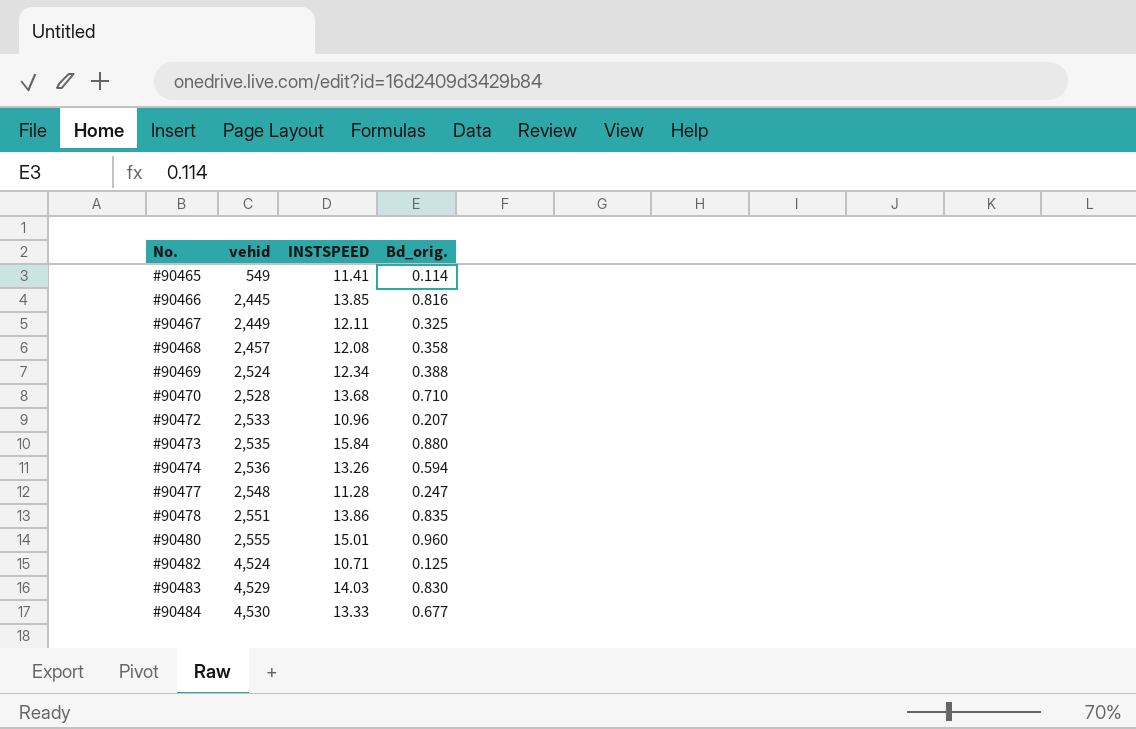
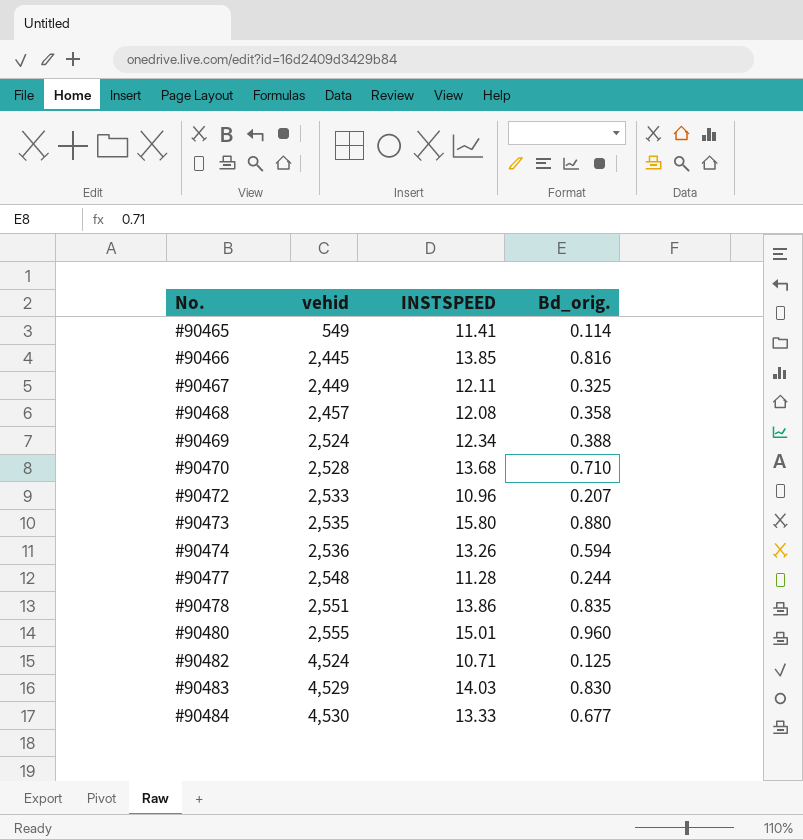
#90473 | INSTSPEED: 15.84 -> 15.80
#90477 | Bd_orig.: 0.247 -> 0.244

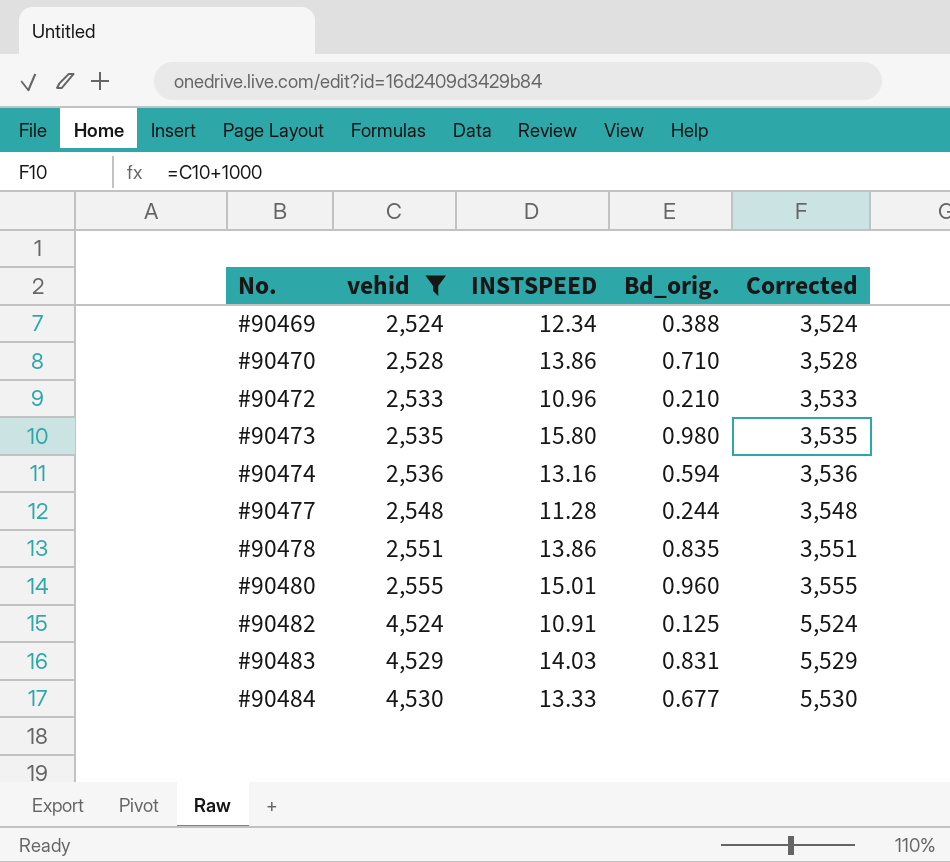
filter: none -> vehid >= 2,524
column Corrected | formula: none -> [vehid] + 1000
#90470 | INSTSPEED: 13.68 -> 13.86
#90472 | Bd_orig.: 0.207 -> 0.210
#90473 | Bd_orig.: 0.880 -> 0.980
#90474 | INSTSPEED: 13.26 -> 13.16
#90482 | INSTSPEED: 10.71 -> 10.91
#90483 | Bd_orig.: 0.830 -> 0.831

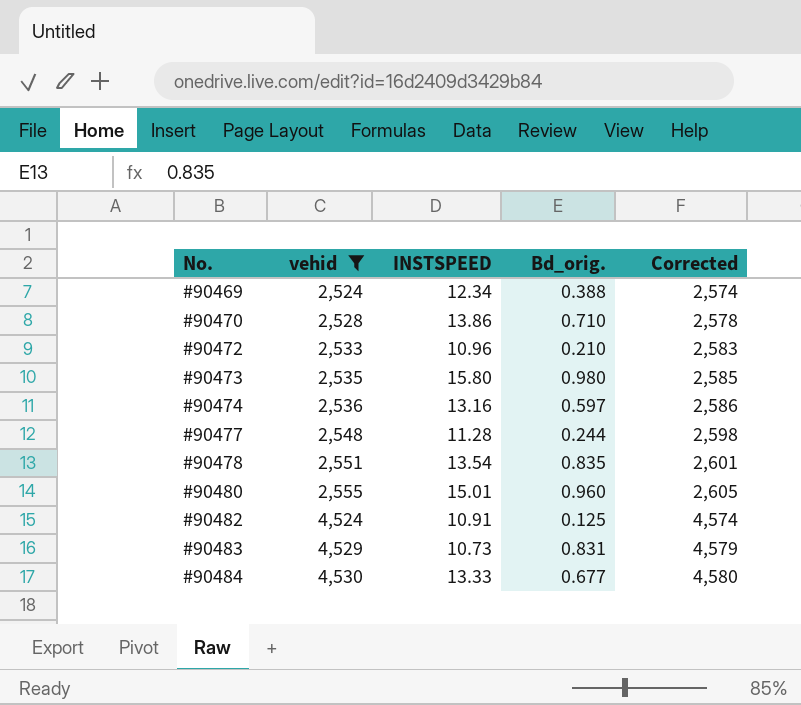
column Corrected | formula: [vehid] + 1000 -> [vehid] + 50
#90474 | Bd_orig.: 0.594 -> 0.597
#90478 | INSTSPEED: 13.86 -> 13.54
#90483 | INSTSPEED: 14.03 -> 10.73

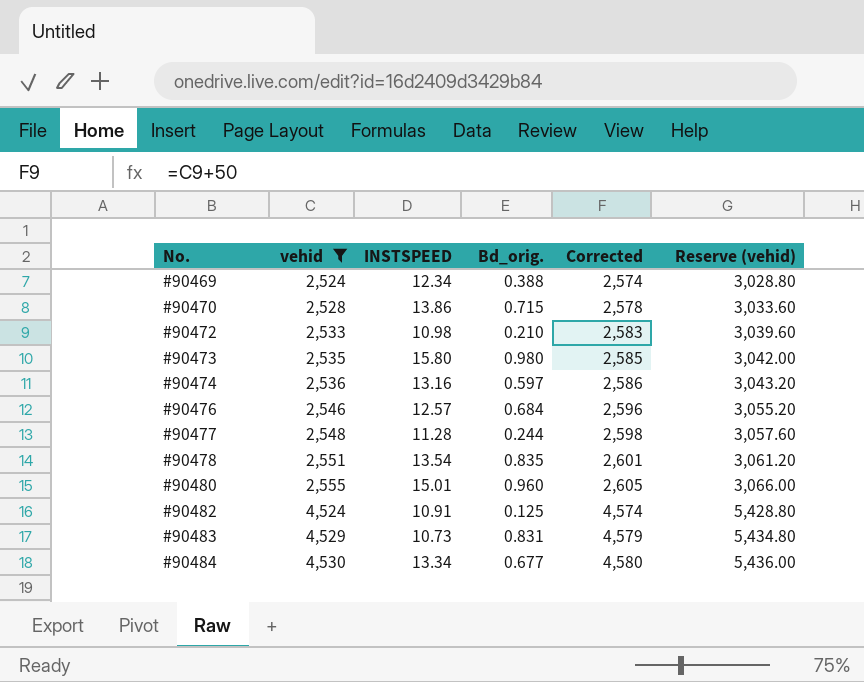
column Reserve (vehid) | formula: none -> [vehid] * 1.2
#90470 | Bd_orig.: 0.710 -> 0.715
#90472 | INSTSPEED: 10.96 -> 10.98
row #90476: none -> 2,546 | 12.57 | 0.684 | 2,596 | 3,055.20
#90484 | INSTSPEED: 13.33 -> 13.34

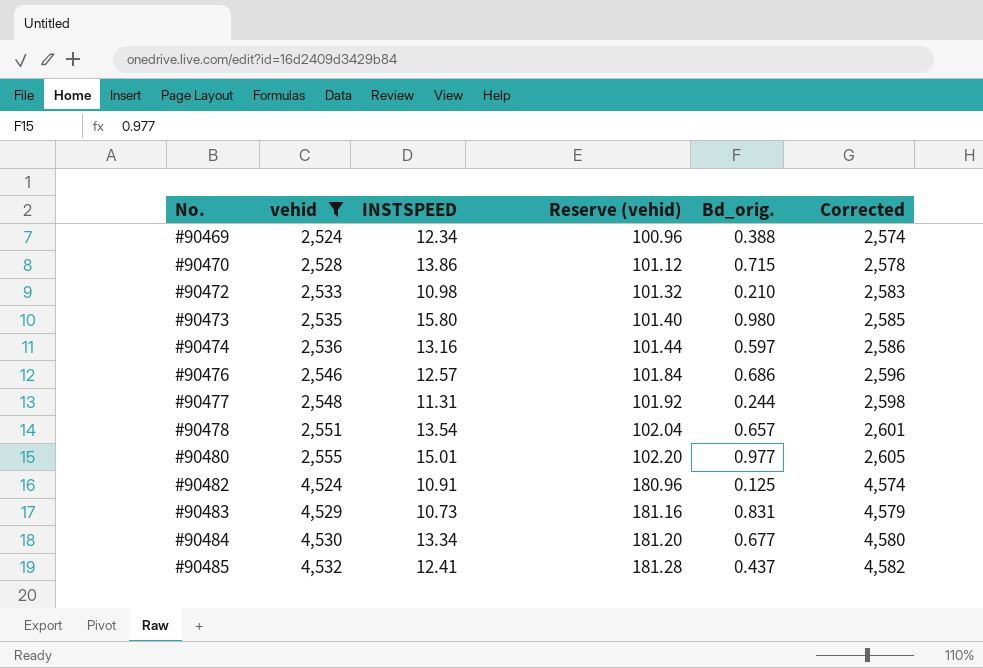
column Reserve (vehid) | formula: [vehid] * 1.2 -> [vehid] * 0.04
column Reserve (vehid) | position: 6 -> 4
#90476 | Bd_orig.: 0.684 -> 0.686
#90477 | INSTSPEED: 11.28 -> 11.31
#90478 | Bd_orig.: 0.835 -> 0.657
#90480 | Bd_orig.: 0.960 -> 0.977
row #90485: none -> 4,532 | 12.41 | 181.28 | 0.437 | 4,582

